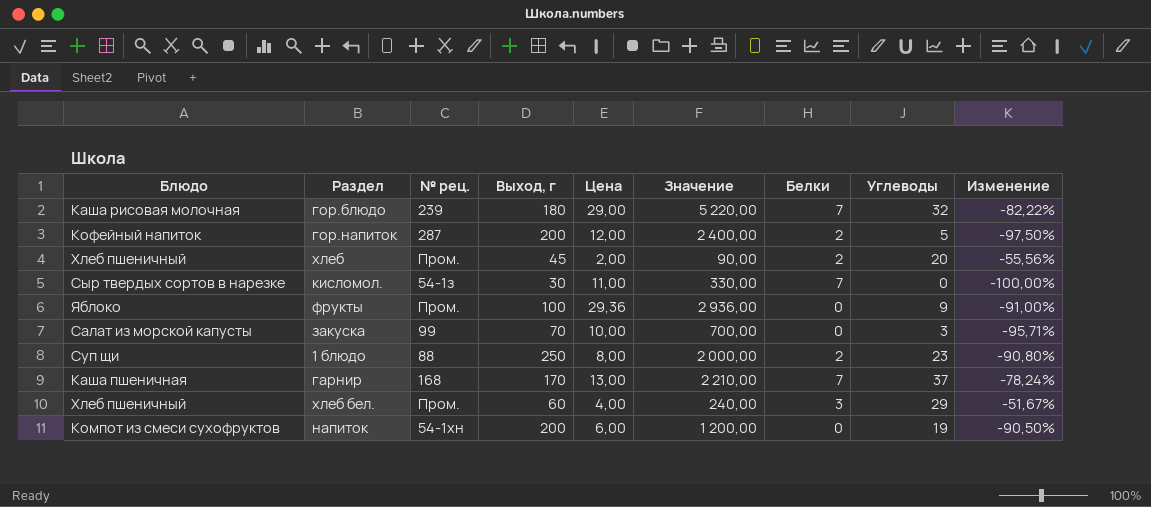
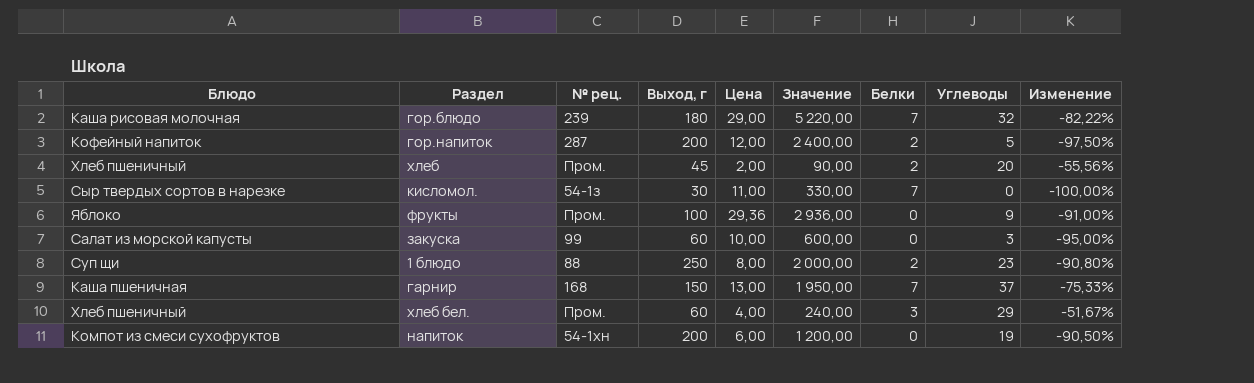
закуска | Выход, г: 70 -> 60
закуска | Значение: 700,00 -> 600,00
закуска | Изменение: -95,71% -> -95,00%
гарнир | Выход, г: 170 -> 150
гарнир | Значение: 2 210,00 -> 1 950,00
гарнир | Изменение: -78,24% -> -75,33%

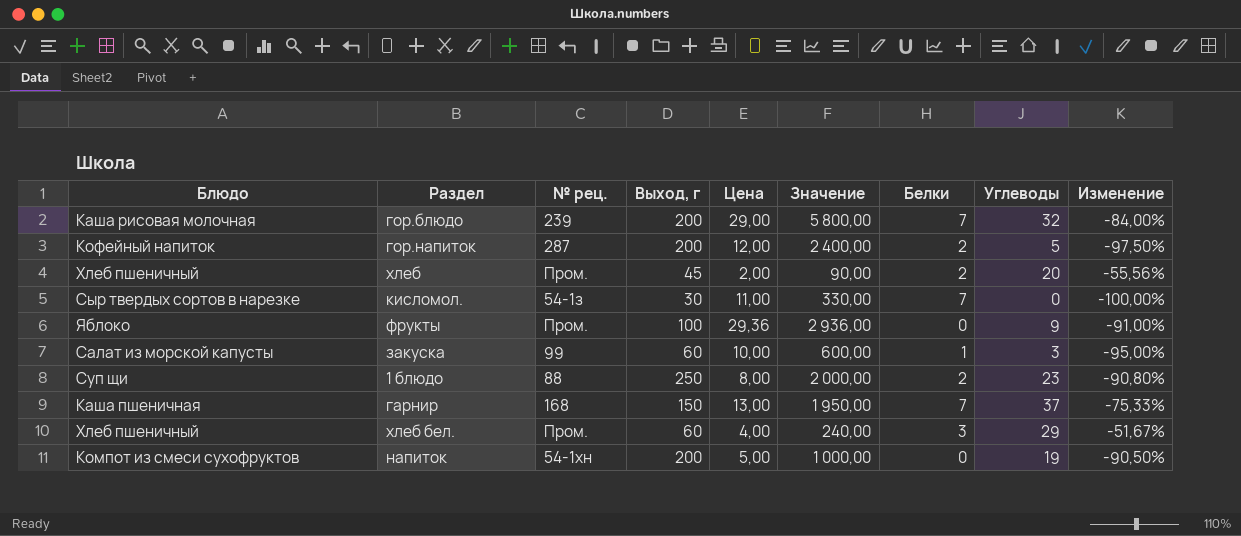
гор.блюдо | Выход, г: 180 -> 200
гор.блюдо | Значение: 5 220,00 -> 5 800,00
гор.блюдо | Изменение: -82,22% -> -84,00%
закуска | Белки: 0 -> 1
напиток | Цена: 6,00 -> 5,00
напиток | Значение: 1 200,00 -> 1 000,00

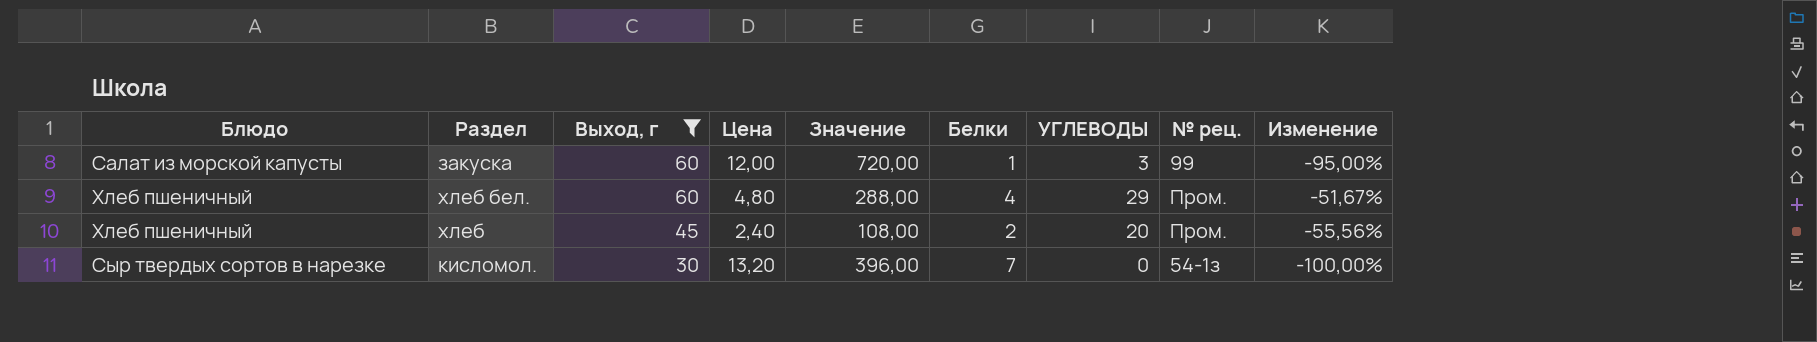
filter: none -> Выход, г <= 60
row order: none -> Выход, г descending
column name: Углеводы -> УГЛЕВОДЫ
column № рец. | position: 3 -> 8
закуска | Цена: 10,00 -> 12,00
закуска | Значение: 600,00 -> 720,00
хлеб бел. | Цена: 4,00 -> 4,80
хлеб бел. | Значение: 240,00 -> 288,00
хлеб бел. | Белки: 3 -> 4
хлеб | Цена: 2,00 -> 2,40
хлеб | Значение: 90,00 -> 108,00
кисломол. | Цена: 11,00 -> 13,20
кисломол. | Значение: 330,00 -> 396,00

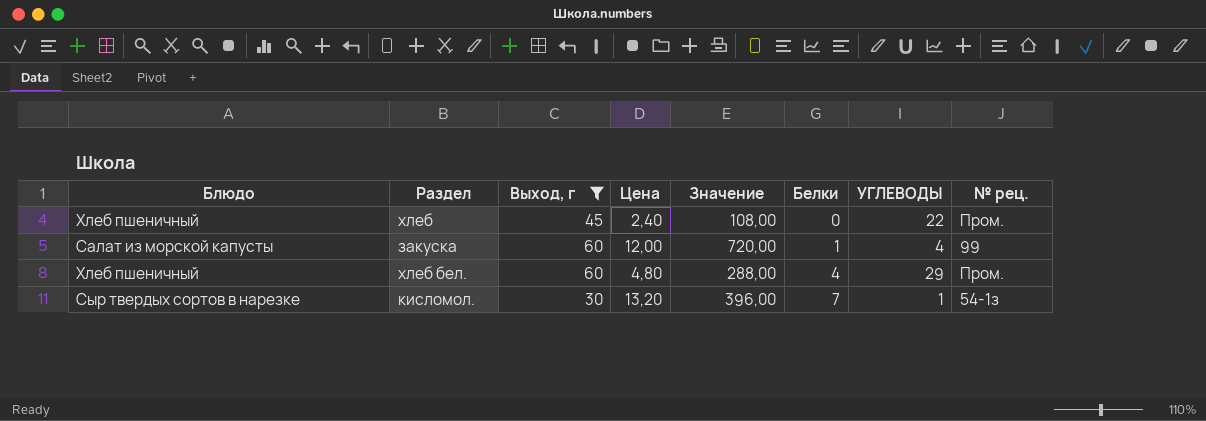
row order: Выход, г descending -> Белки ascending
column Изменение | formula: ([УГЛЕВОДЫ] - [Выход, г]) / [Выход, г] -> none
хлеб | Белки: 2 -> 0
хлеб | УГЛЕВОДЫ: 20 -> 22
закуска | УГЛЕВОДЫ: 3 -> 4
кисломол. | УГЛЕВОДЫ: 0 -> 1

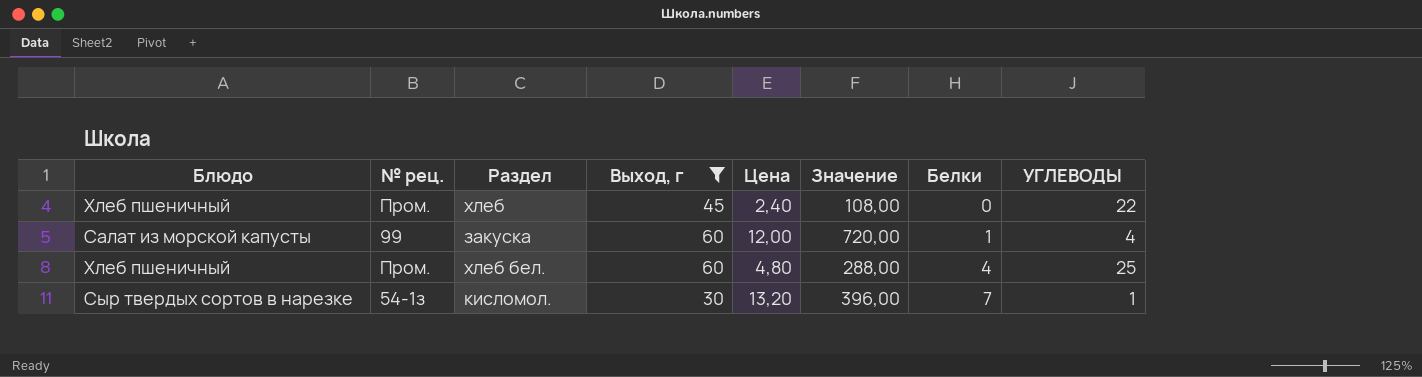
column № рец. | position: 8 -> 2
хлеб бел. | УГЛЕВОДЫ: 29 -> 25

